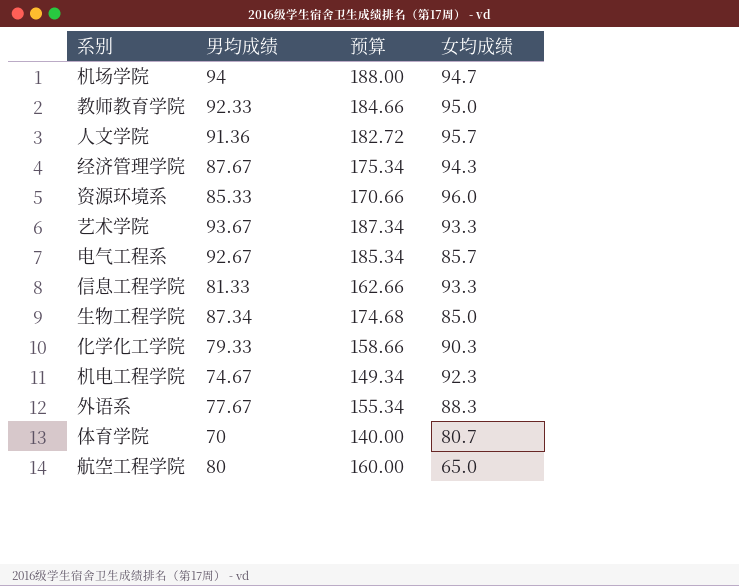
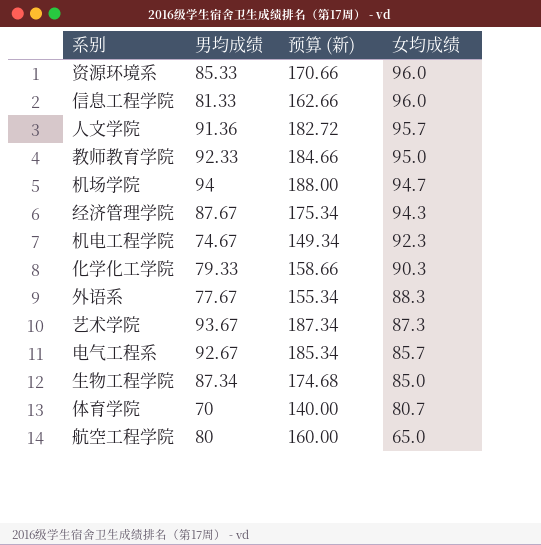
row order: none -> 女均成绩 descending
column name: 预算 -> 预算 (新)
信息工程学院 | 女均成绩: 93.3 -> 96.0
艺术学院 | 女均成绩: 93.3 -> 87.3

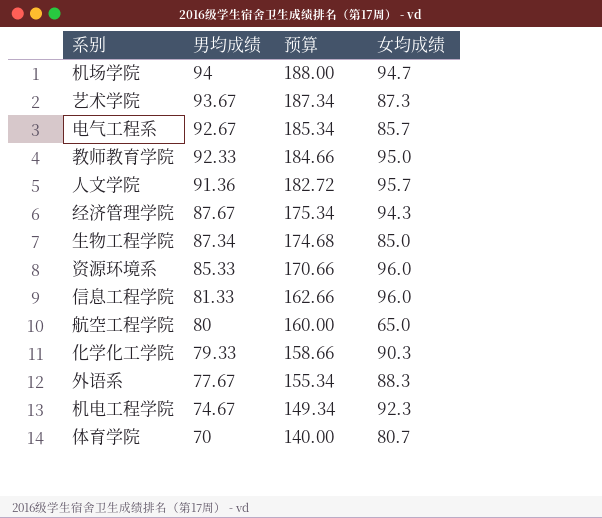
row order: 女均成绩 descending -> 男均成绩 descending
column name: 预算 (新) -> 预算

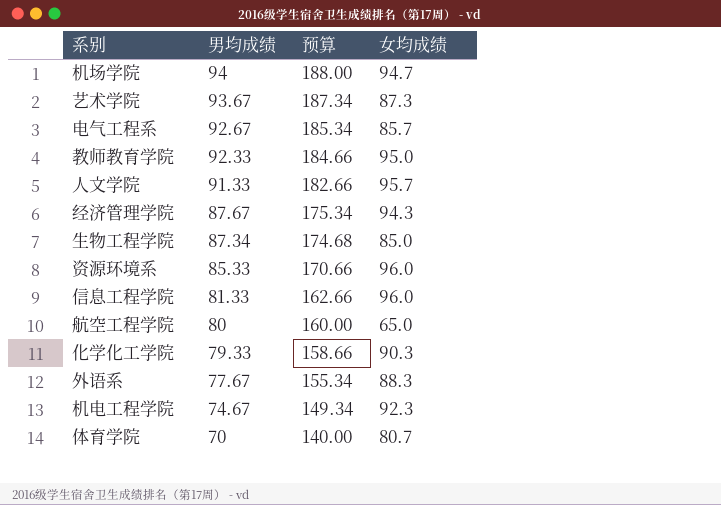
人文学院 | 男均成绩: 91.36 -> 91.33
人文学院 | 预算: 182.72 -> 182.66

